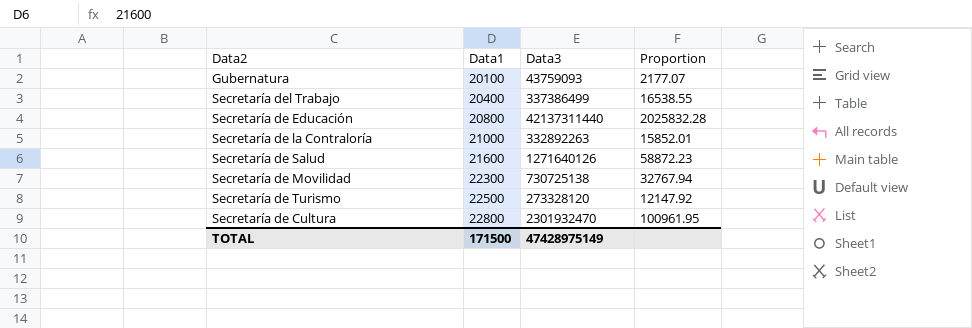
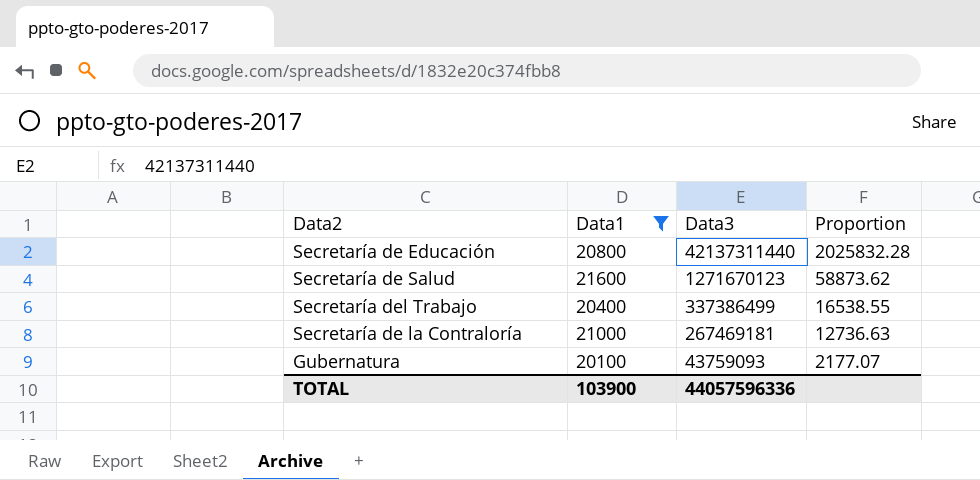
filter: none -> Data1 <= 21600
row order: Data1 ascending -> Data3 descending
Secretaría de Salud | Data3: 1271640126 -> 1271670123
Secretaría de Salud | Proportion: 58872.23 -> 58873.62
Secretaría de la Contraloría | Data3: 332892263 -> 267469181
Secretaría de la Contraloría | Proportion: 15852.01 -> 12736.63
TOTAL | Data1: 171500 -> 103900
TOTAL | Data3: 47428975149 -> 44057596336

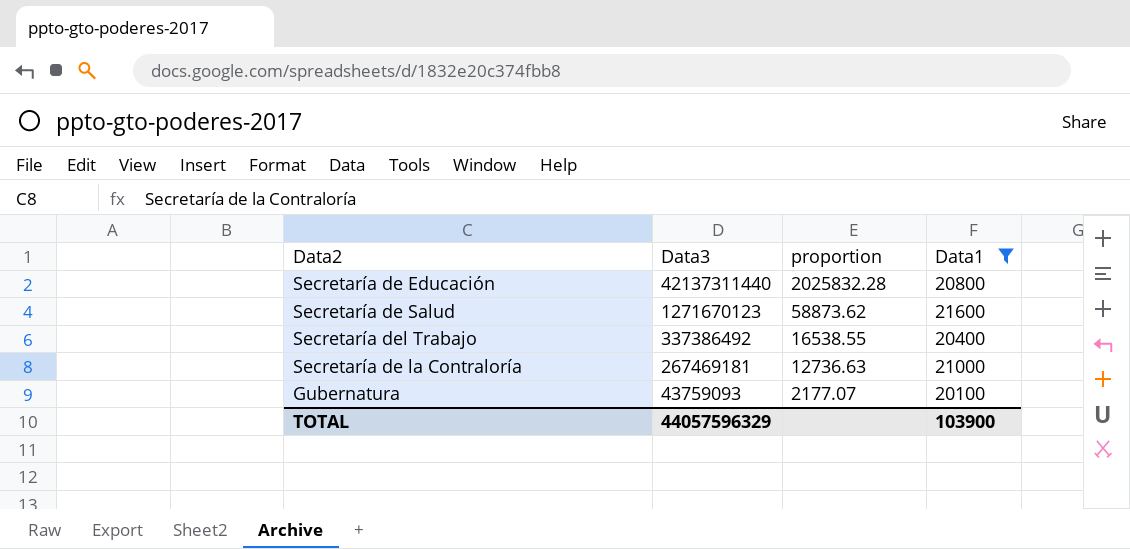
column name: Proportion -> proportion
column Data1 | position: 2 -> 4
Secretaría del Trabajo | Data3: 337386499 -> 337386492
TOTAL | Data3: 44057596336 -> 44057596329

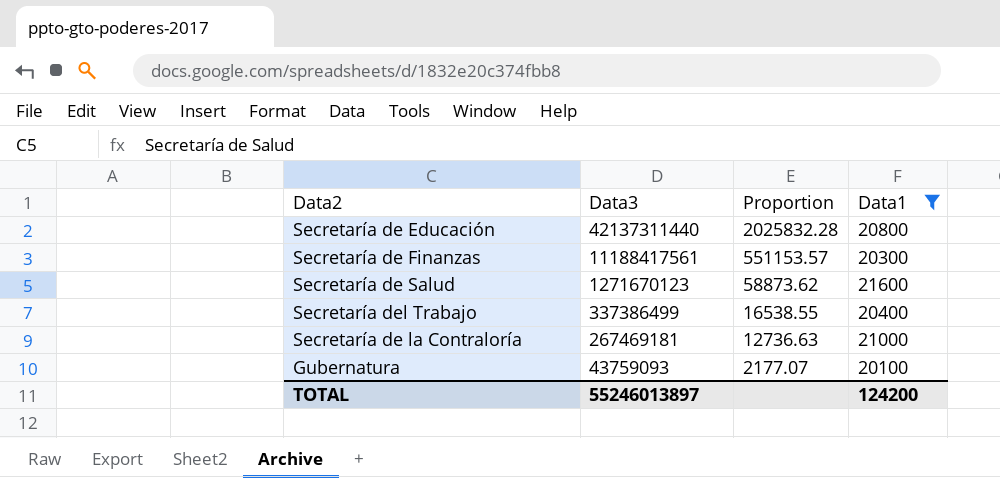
column name: proportion -> Proportion
row Secretaría de Finanzas: none -> 11188417561 | 551153.57 | 20300
Secretaría del Trabajo | Data3: 337386492 -> 337386499
TOTAL | Data3: 44057596329 -> 55246013897
TOTAL | Data1: 103900 -> 124200

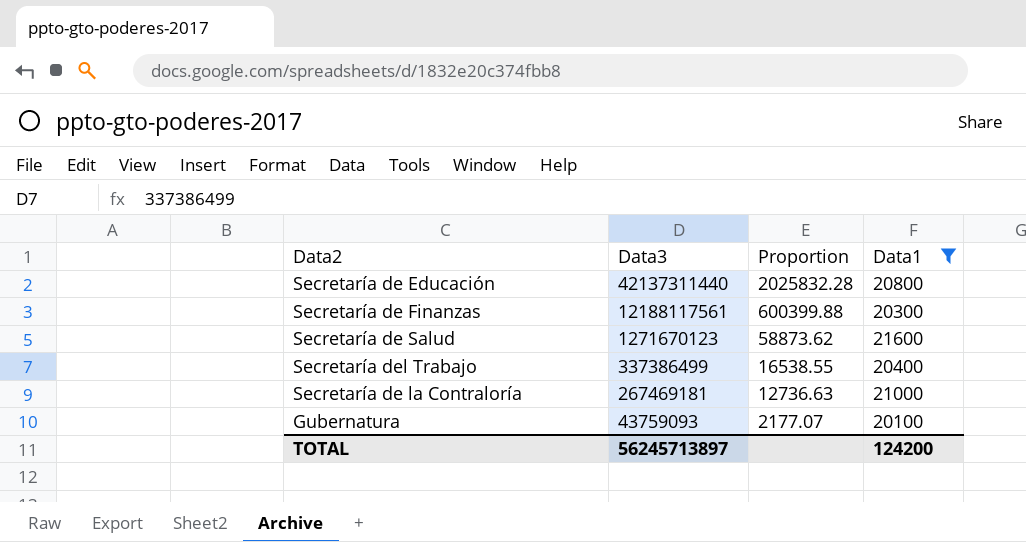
Secretaría de Finanzas | Data3: 11188417561 -> 12188117561
Secretaría de Finanzas | Proportion: 551153.57 -> 600399.88
TOTAL | Data3: 55246013897 -> 56245713897

